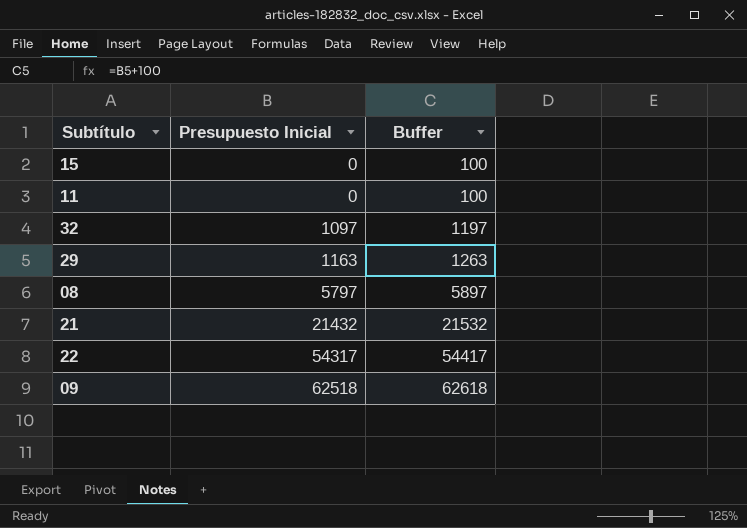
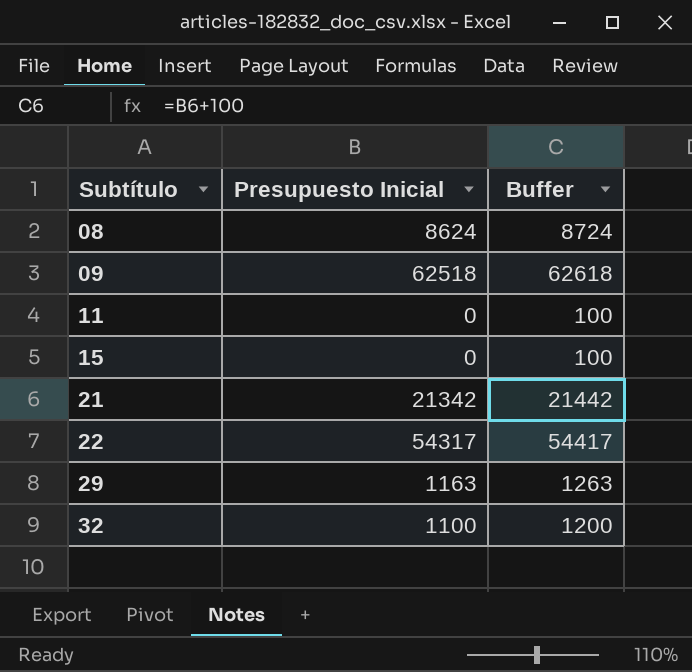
row order: Presupuesto Inicial ascending -> Subtítulo ascending
08 | Presupuesto Inicial: 5797 -> 8624
08 | Buffer: 5897 -> 8724
21 | Presupuesto Inicial: 21432 -> 21342
21 | Buffer: 21532 -> 21442
32 | Presupuesto Inicial: 1097 -> 1100
32 | Buffer: 1197 -> 1200

